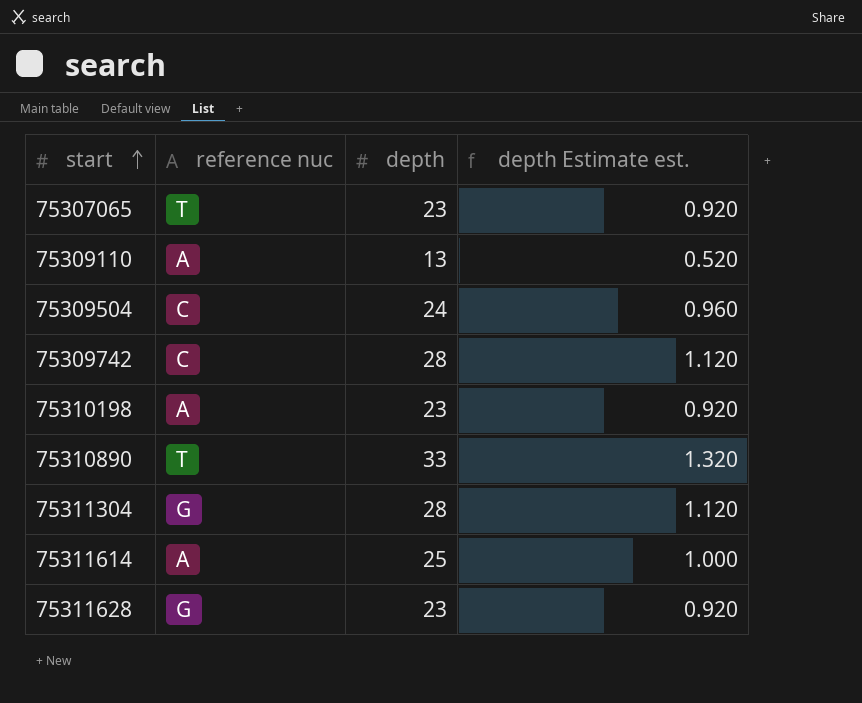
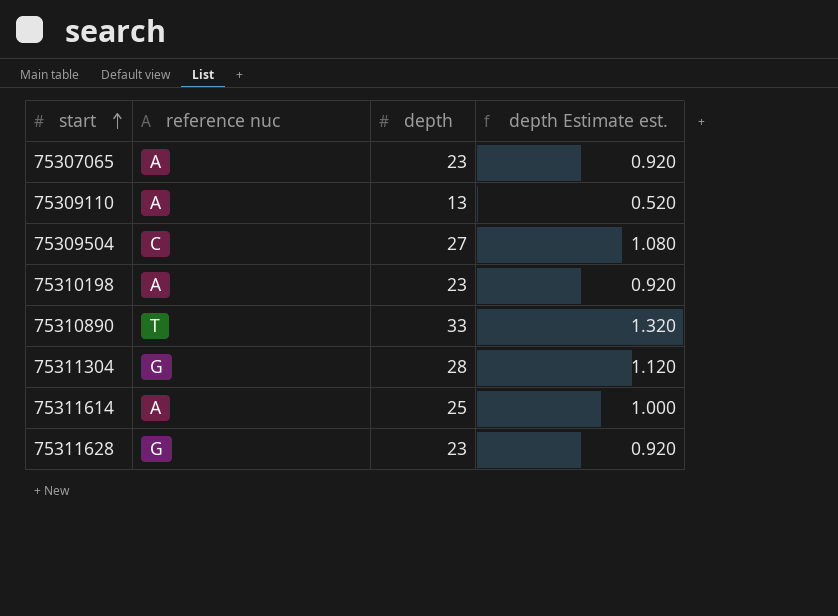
row 75309742: C | 28 | 1.120 -> none
75307065 | reference nuc: T -> A
75309504 | depth: 24 -> 27
75309504 | depth Estimate est.: 0.960 -> 1.080

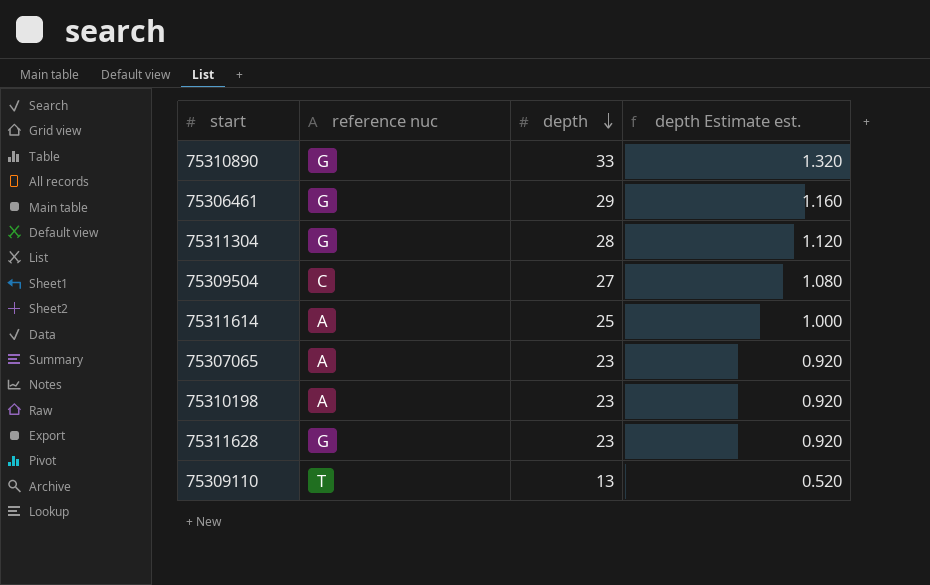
row order: start ascending -> depth descending
75310890 | reference nuc: T -> G
row 75306461: none -> G | 29 | 1.160
75309110 | reference nuc: A -> T

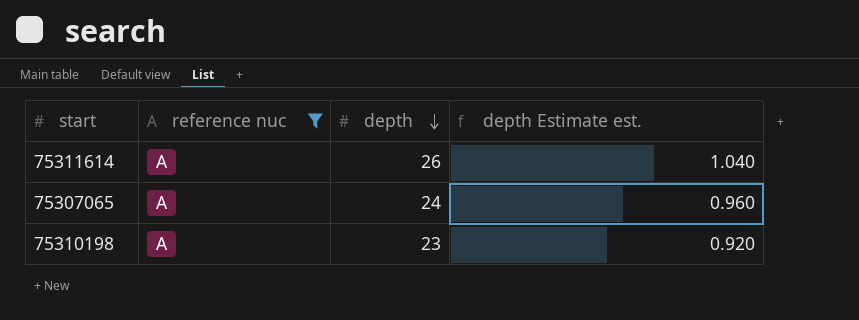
filter: none -> reference nuc = A
75311614 | depth: 25 -> 26
75311614 | depth Estimate est.: 1.000 -> 1.040
75307065 | depth: 23 -> 24
75307065 | depth Estimate est.: 0.920 -> 0.960

